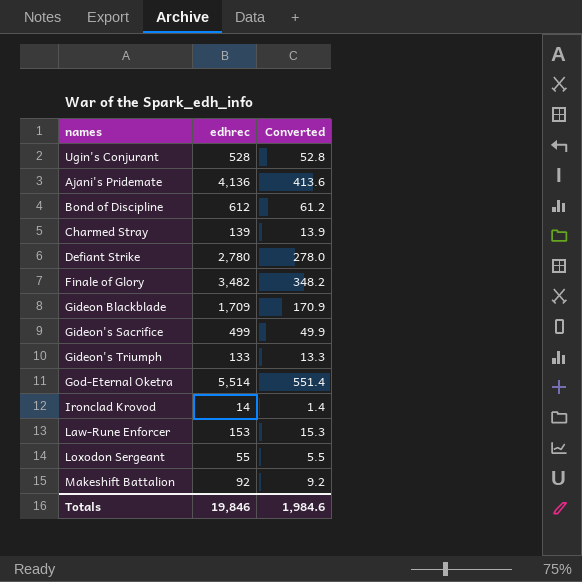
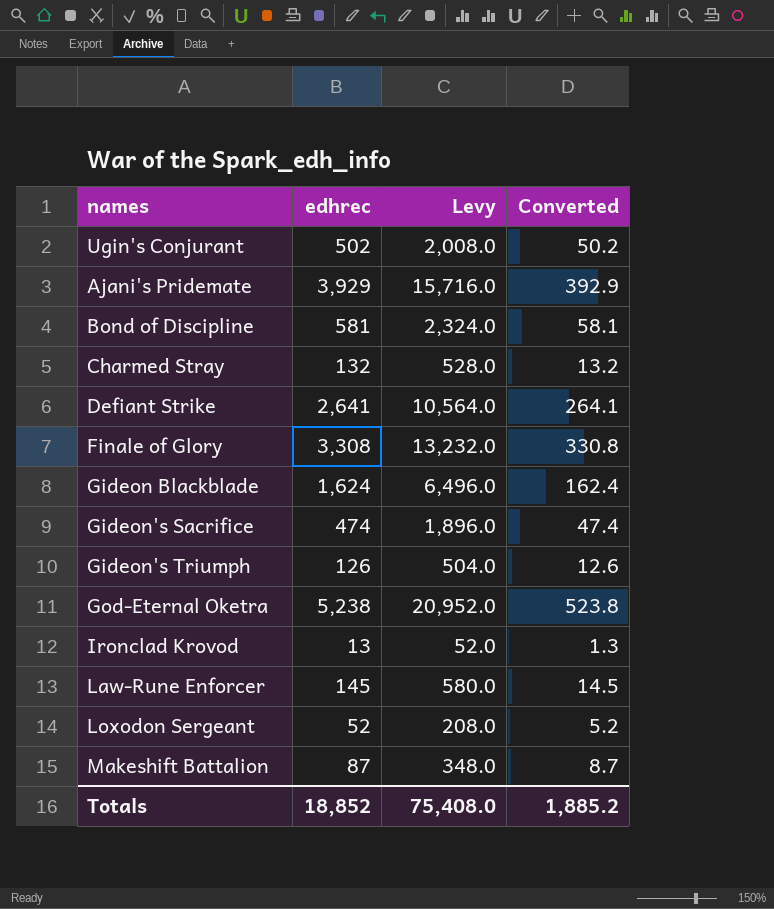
column Levy | formula: none -> [edhrec] * 4
Ugin's Conjurant | edhrec: 528 -> 502
Ugin's Conjurant | Converted: 52.8 -> 50.2
Ajani's Pridemate | edhrec: 4,136 -> 3,929
Ajani's Pridemate | Converted: 413.6 -> 392.9
Bond of Discipline | edhrec: 612 -> 581
Bond of Discipline | Converted: 61.2 -> 58.1
Charmed Stray | edhrec: 139 -> 132
Charmed Stray | Converted: 13.9 -> 13.2
Defiant Strike | edhrec: 2,780 -> 2,641
Defiant Strike | Converted: 278.0 -> 264.1
Finale of Glory | edhrec: 3,482 -> 3,308
Finale of Glory | Converted: 348.2 -> 330.8
Gideon Blackblade | edhrec: 1,709 -> 1,624
Gideon Blackblade | Converted: 170.9 -> 162.4
Gideon's Sacrifice | edhrec: 499 -> 474
Gideon's Sacrifice | Converted: 49.9 -> 47.4
Gideon's Triumph | edhrec: 133 -> 126
Gideon's Triumph | Converted: 13.3 -> 12.6
God-Eternal Oketra | edhrec: 5,514 -> 5,238
God-Eternal Oketra | Converted: 551.4 -> 523.8
Ironclad Krovod | edhrec: 14 -> 13
Ironclad Krovod | Converted: 1.4 -> 1.3
Law-Rune Enforcer | edhrec: 153 -> 145
Law-Rune Enforcer | Converted: 15.3 -> 14.5
Loxodon Sergeant | edhrec: 55 -> 52
Loxodon Sergeant | Converted: 5.5 -> 5.2
Makeshift Battalion | edhrec: 92 -> 87
Makeshift Battalion | Converted: 9.2 -> 8.7
Totals | edhrec: 19,846 -> 18,852
Totals | Converted: 1,984.6 -> 1,885.2

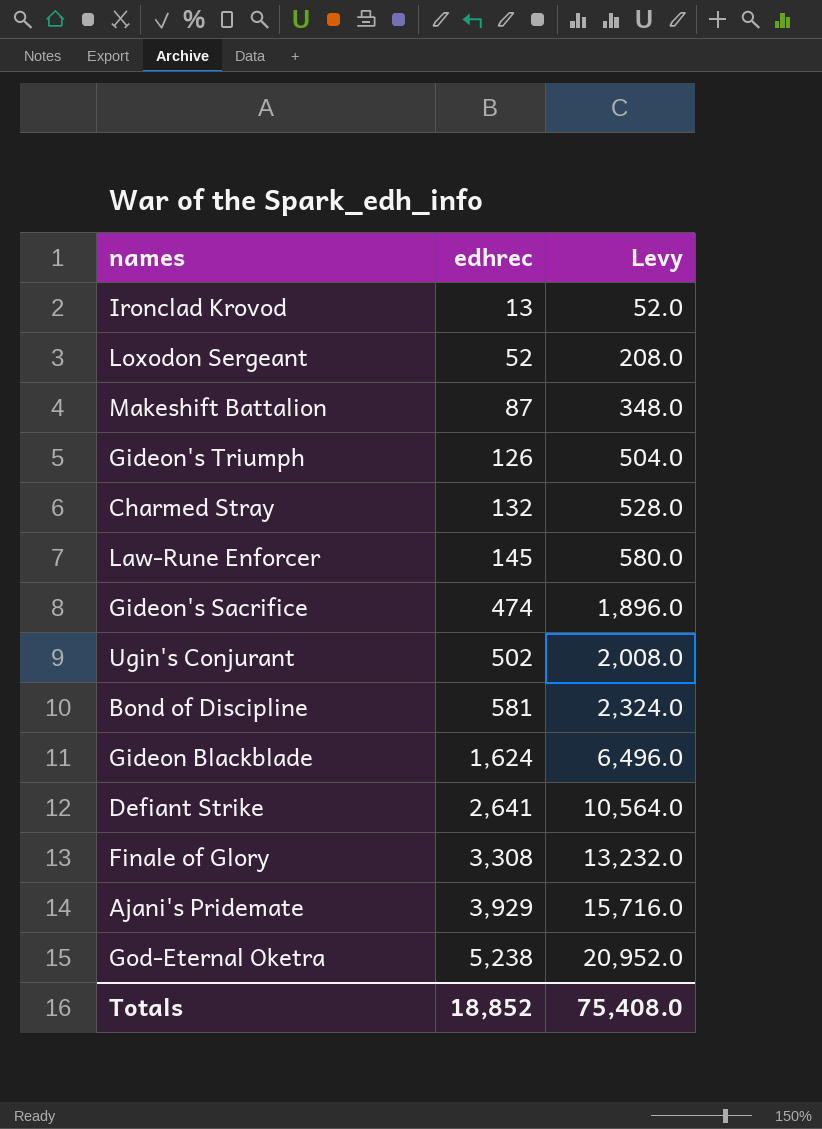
row order: none -> edhrec ascending
column Converted | formula: [edhrec] * 0.1 -> none

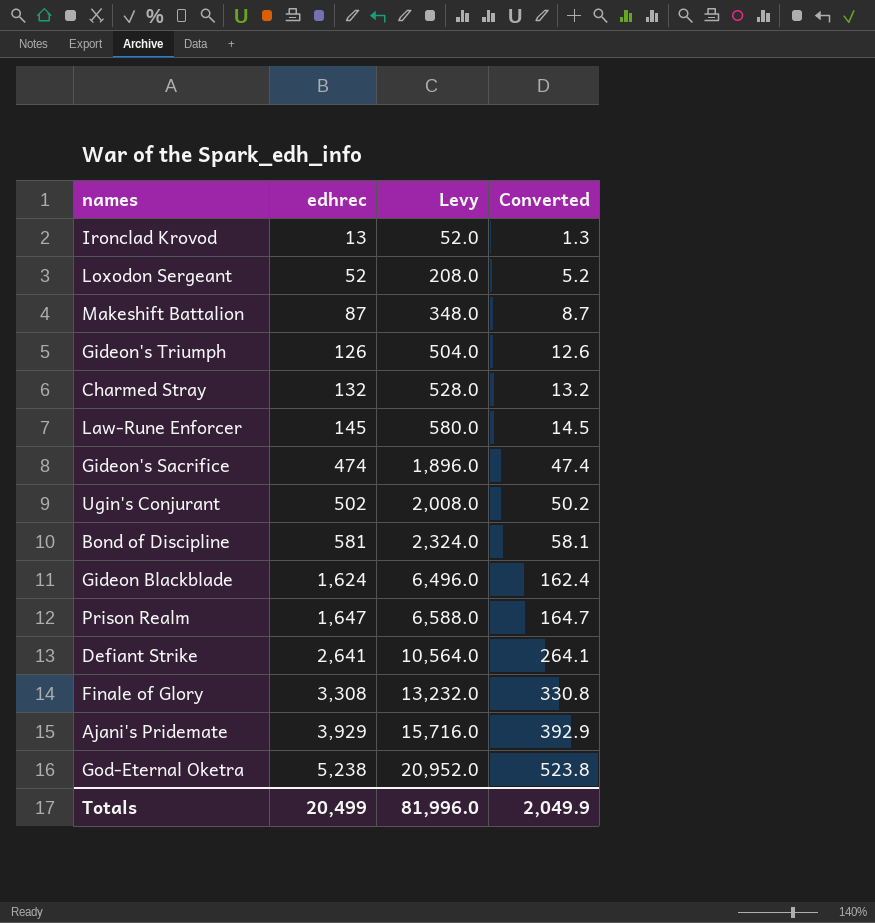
column Converted | formula: none -> [edhrec] * 0.1
row Prison Realm: none -> 1,647 | 6,588.0 | 164.7
Totals | edhrec: 18,852 -> 20,499
Totals | Levy: 75,408.0 -> 81,996.0

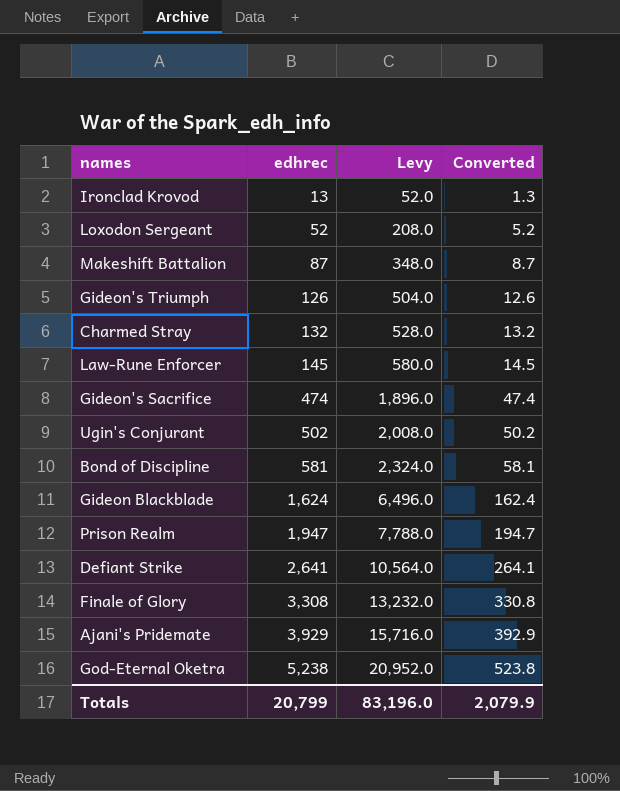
Prison Realm | edhrec: 1,647 -> 1,947
Prison Realm | Levy: 6,588.0 -> 7,788.0
Prison Realm | Converted: 164.7 -> 194.7
Totals | edhrec: 20,499 -> 20,799
Totals | Levy: 81,996.0 -> 83,196.0
Totals | Converted: 2,049.9 -> 2,079.9

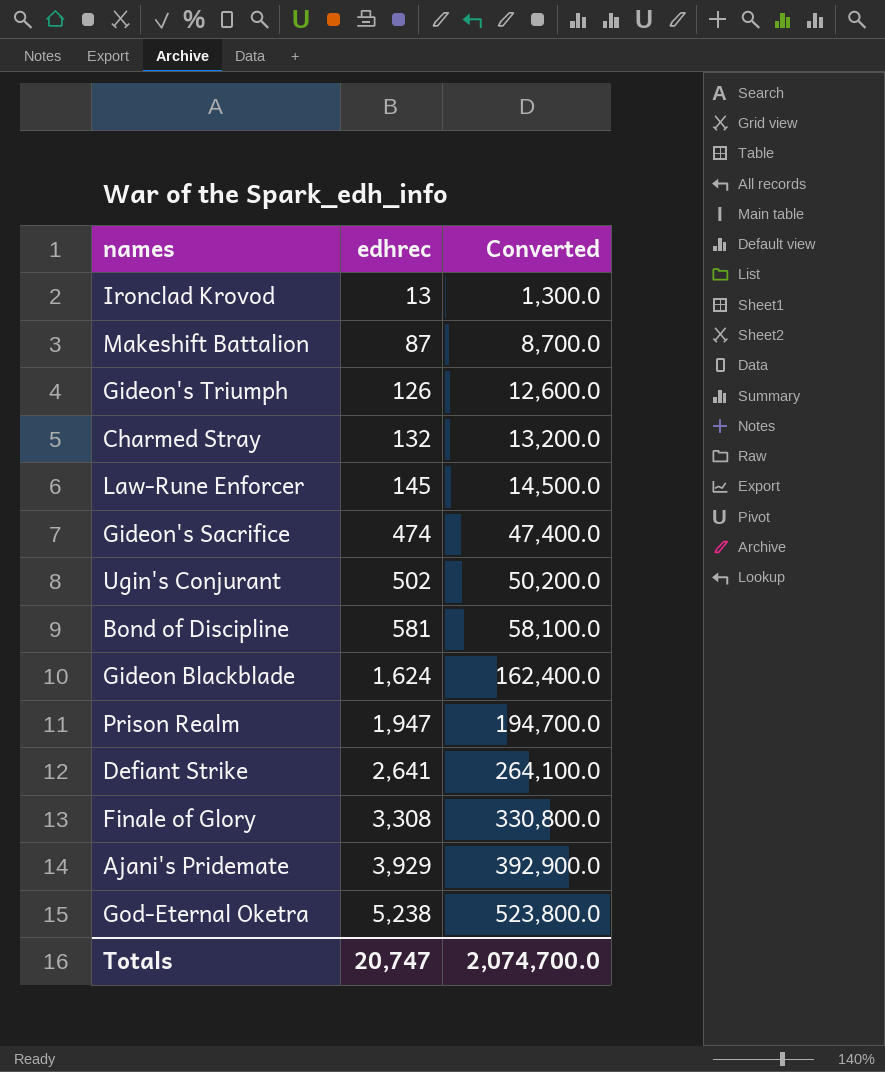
column Levy | formula: [edhrec] * 4 -> none
column Converted | formula: [edhrec] * 0.1 -> [edhrec] * 100
row Loxodon Sergeant: 52 | 208.0 | 5.2 -> none
Totals | edhrec: 20,799 -> 20,747
Totals | Converted: 2,079.9 -> 2,074,700.0

